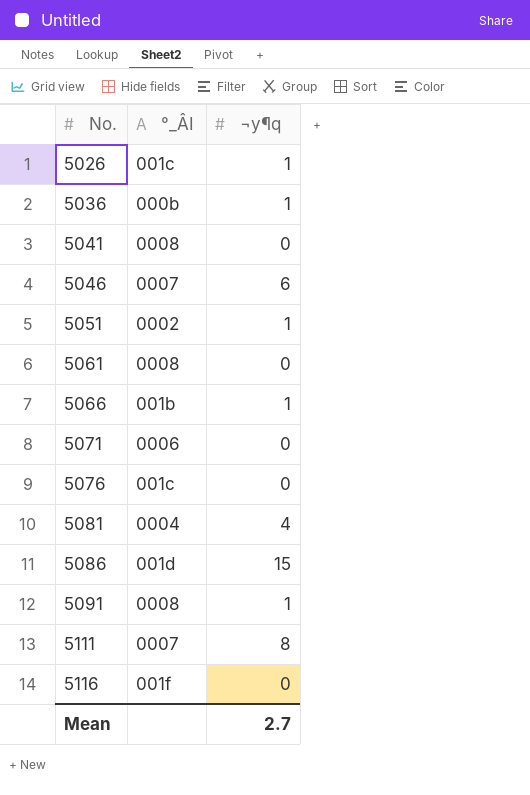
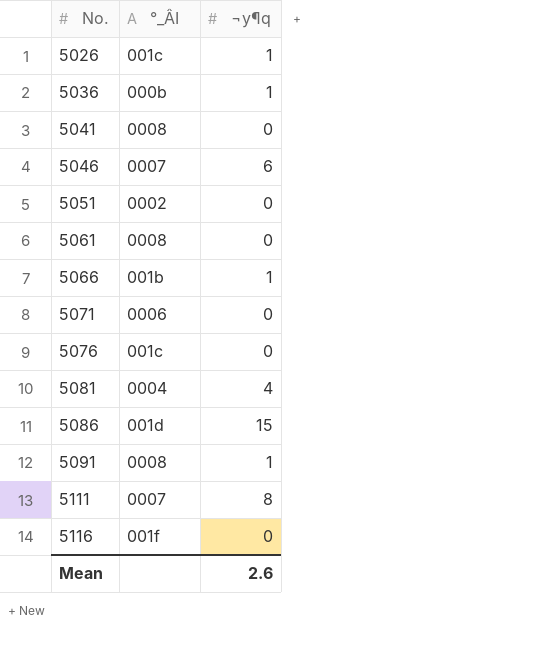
5051 | ¬y¶q: 1 -> 0
Mean | ¬y¶q: 2.7 -> 2.6

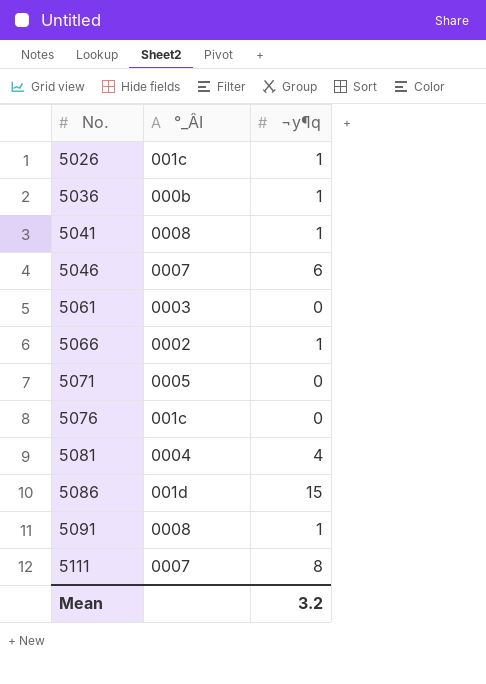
row 5051: 0002 | 0 -> none
row 5116: 001f | 0 -> none
5041 | ¬y¶q: 0 -> 1
5061 | °_ÂI: 0008 -> 0003
5066 | °_ÂI: 001b -> 0002
5071 | °_ÂI: 0006 -> 0005
Mean | ¬y¶q: 2.6 -> 3.2

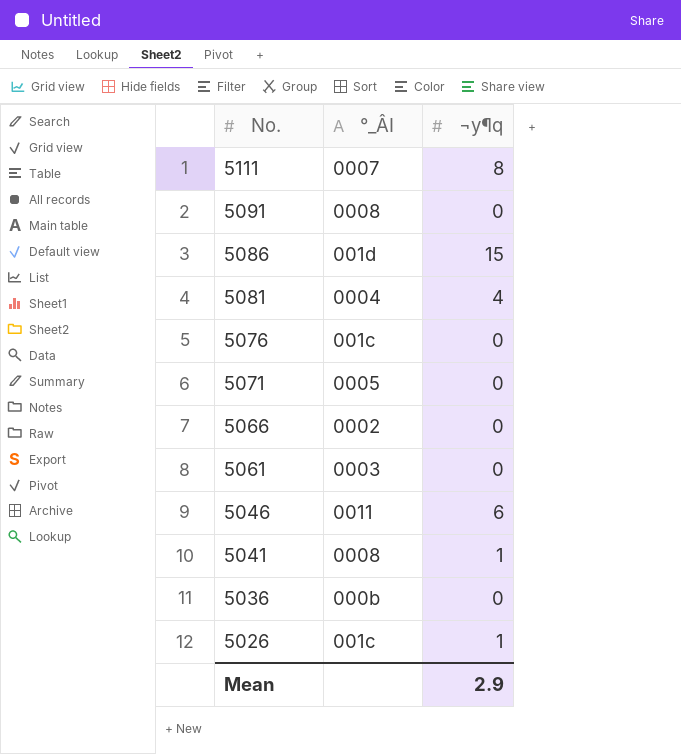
row order: No. ascending -> No. descending
5091 | ¬y¶q: 1 -> 0
5066 | ¬y¶q: 1 -> 0
5046 | °_ÂI: 0007 -> 0011
5036 | ¬y¶q: 1 -> 0
Mean | ¬y¶q: 3.2 -> 2.9

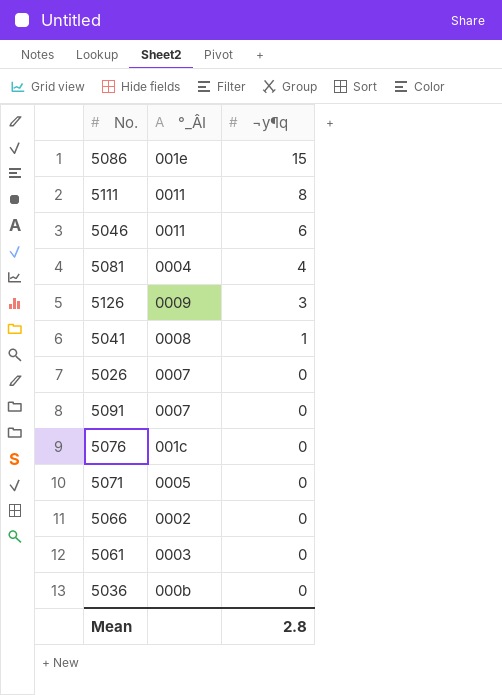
row order: No. descending -> ¬y¶q descending
5086 | °_ÂI: 001d -> 001e
5111 | °_ÂI: 0007 -> 0011
row 5126: none -> 0009 | 3
5026 | °_ÂI: 001c -> 0007
5026 | ¬y¶q: 1 -> 0
5091 | °_ÂI: 0008 -> 0007
Mean | ¬y¶q: 2.9 -> 2.8

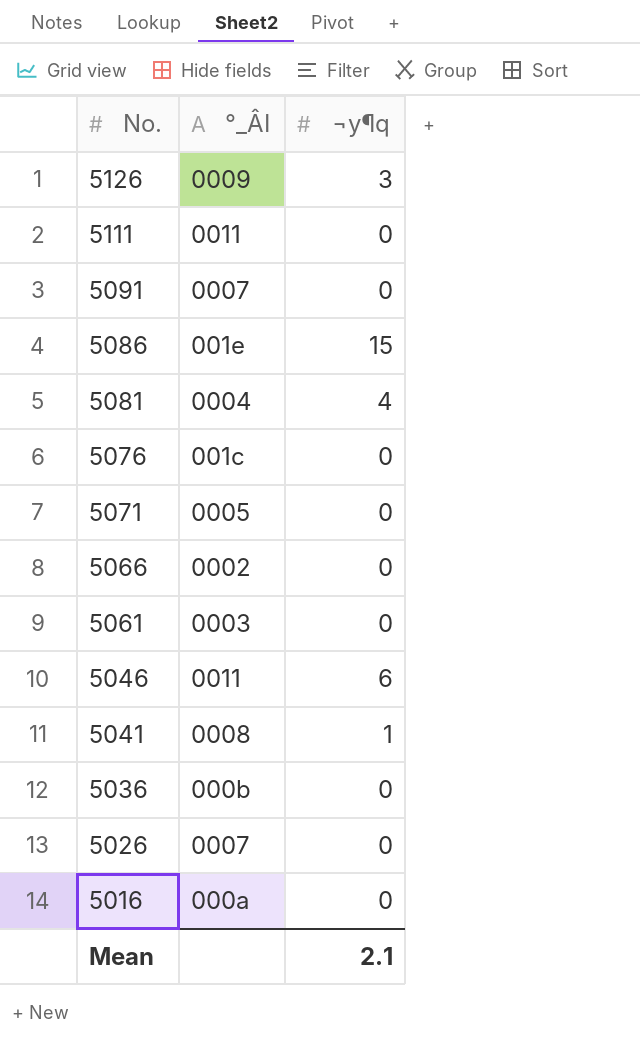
row order: ¬y¶q descending -> No. descending
5111 | ¬y¶q: 8 -> 0
row 5016: none -> 000a | 0
Mean | ¬y¶q: 2.8 -> 2.1

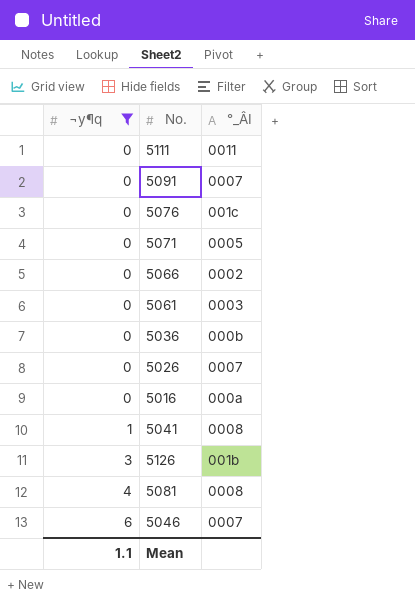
filter: none -> ¬y¶q != 15
row order: No. descending -> ¬y¶q ascending
column ¬y¶q | position: 3 -> 1
5126 | °_ÂI: 0009 -> 001b
5081 | °_ÂI: 0004 -> 0008
5046 | °_ÂI: 0011 -> 0007
Mean | ¬y¶q: 2.1 -> 1.1

